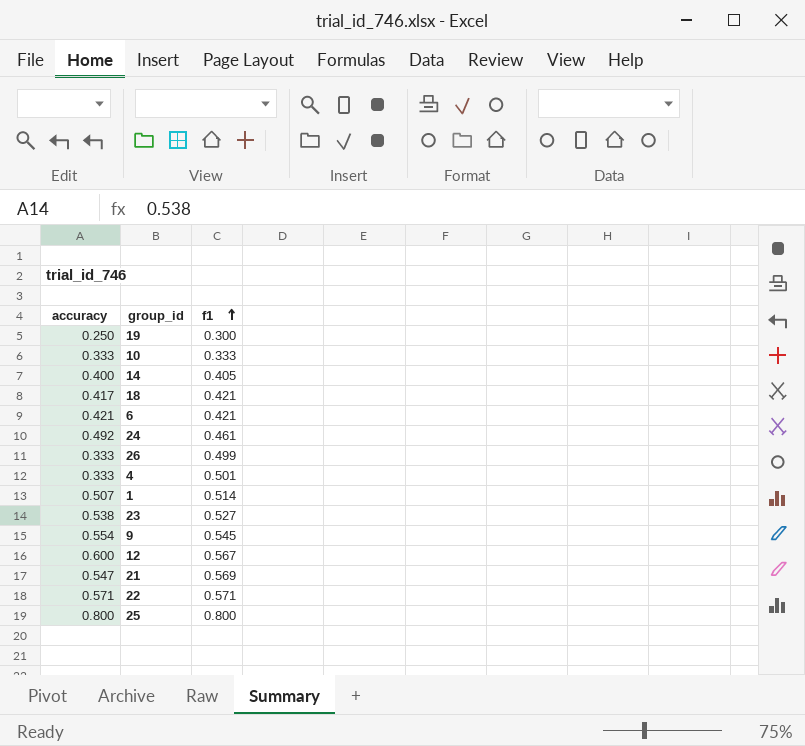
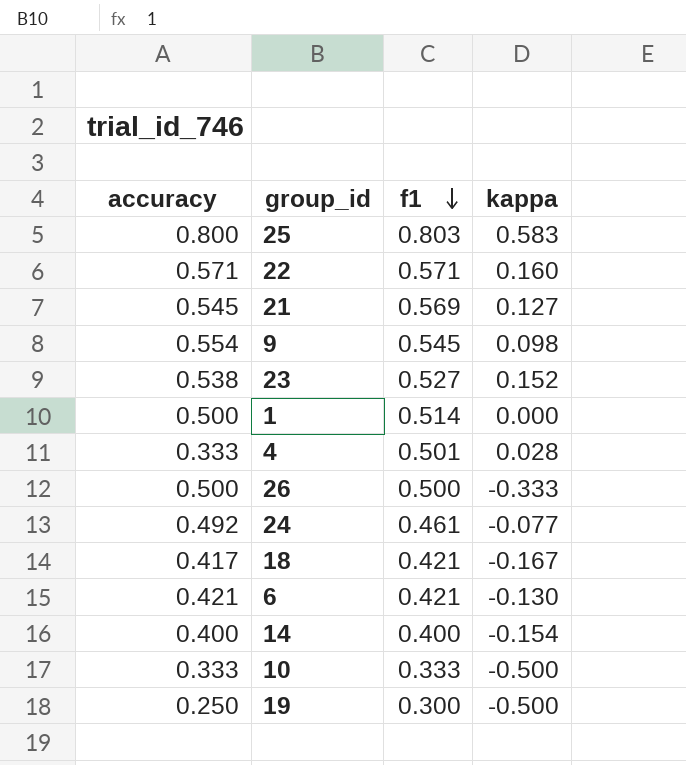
row order: f1 ascending -> f1 descending
column kappa | position: none -> 4
row 12: 0.600 | 0.567 -> none
25 | f1: 0.800 -> 0.803
21 | accuracy: 0.547 -> 0.545
1 | accuracy: 0.507 -> 0.500
26 | accuracy: 0.333 -> 0.500
26 | f1: 0.499 -> 0.500
14 | f1: 0.405 -> 0.400

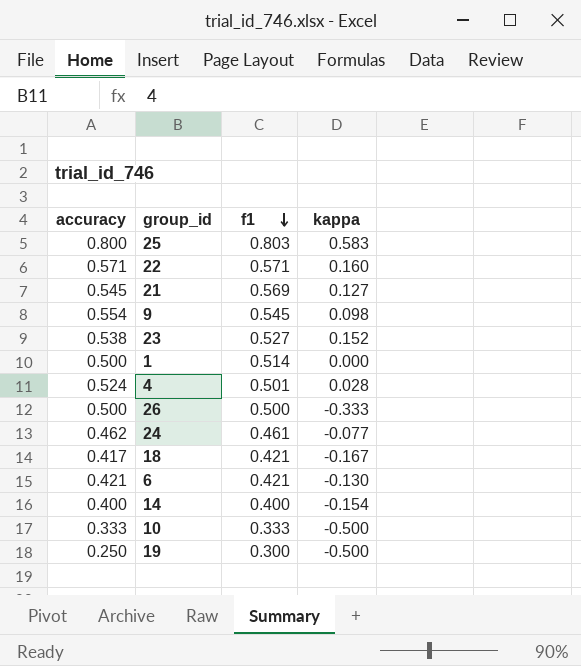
4 | accuracy: 0.333 -> 0.524
24 | accuracy: 0.492 -> 0.462

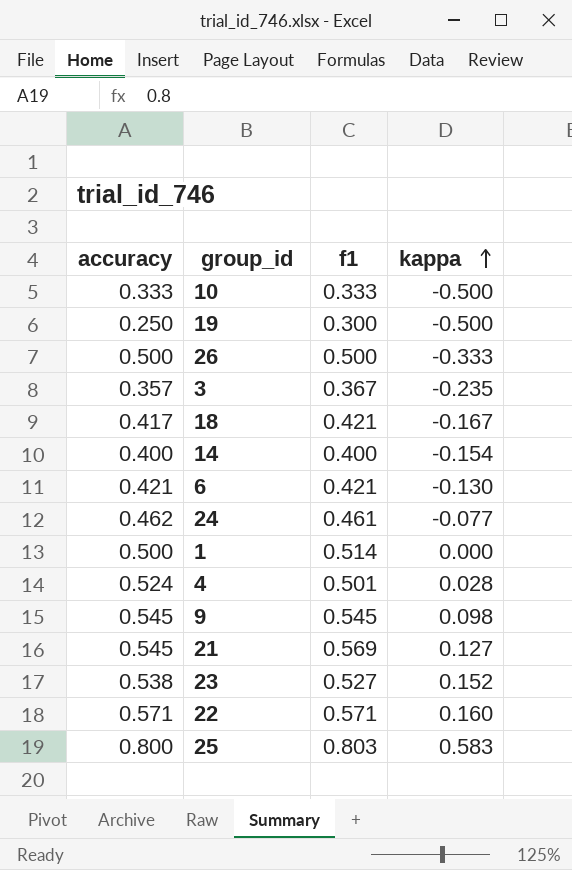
row order: f1 descending -> kappa ascending
row 3: none -> 0.357 | 0.367 | -0.235
9 | accuracy: 0.554 -> 0.545

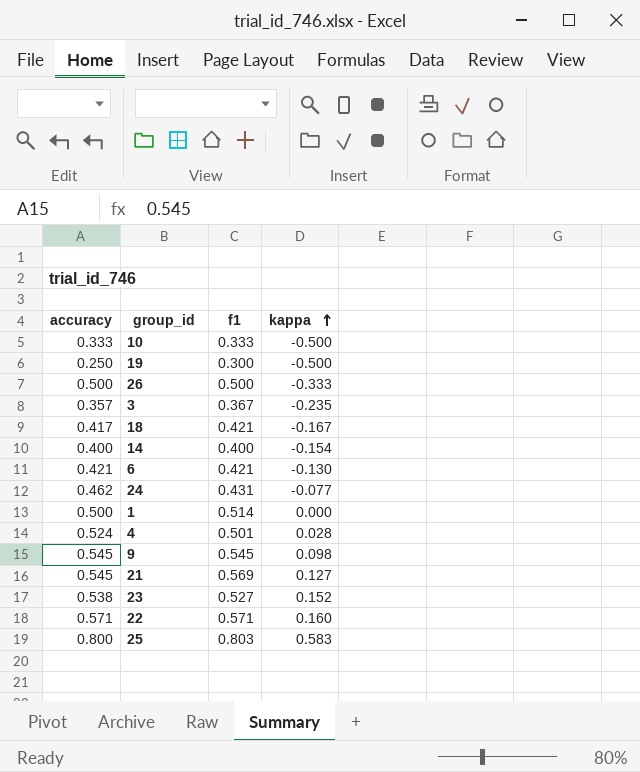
24 | f1: 0.461 -> 0.431

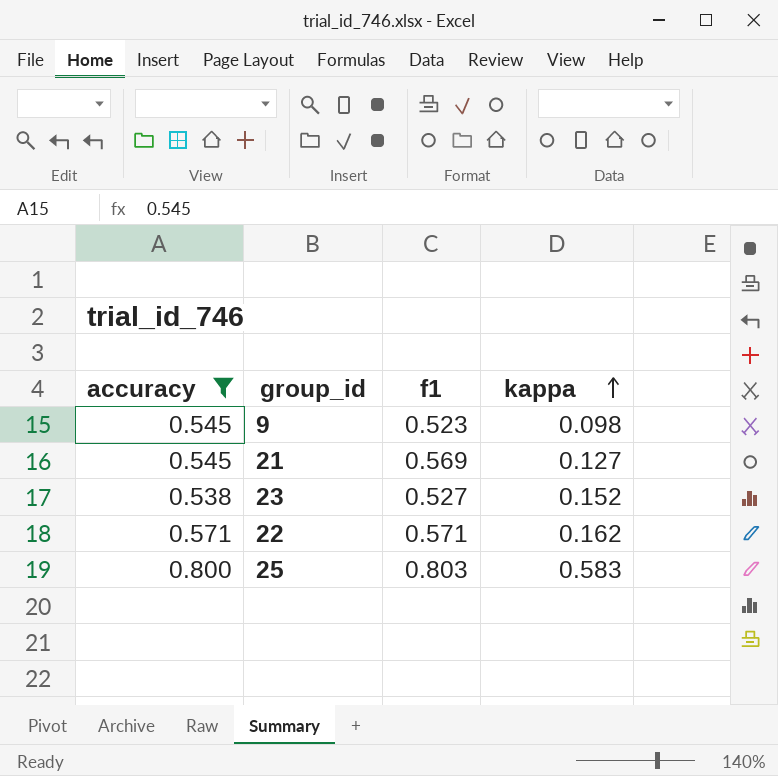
filter: none -> accuracy >= 0.538
9 | f1: 0.545 -> 0.523
22 | kappa: 0.160 -> 0.162

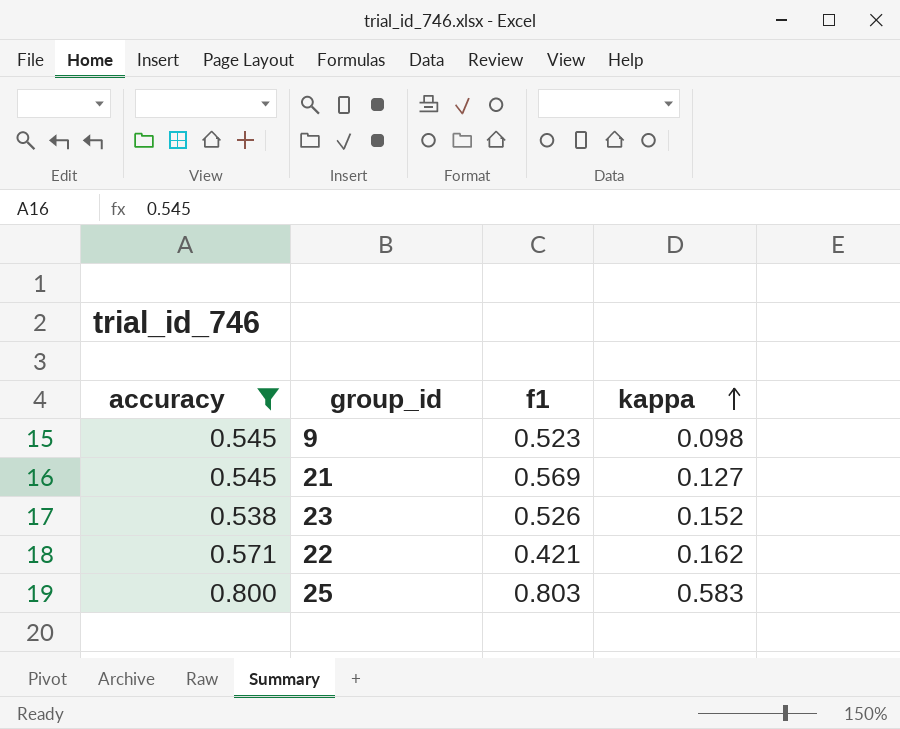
23 | f1: 0.527 -> 0.526
22 | f1: 0.571 -> 0.421

